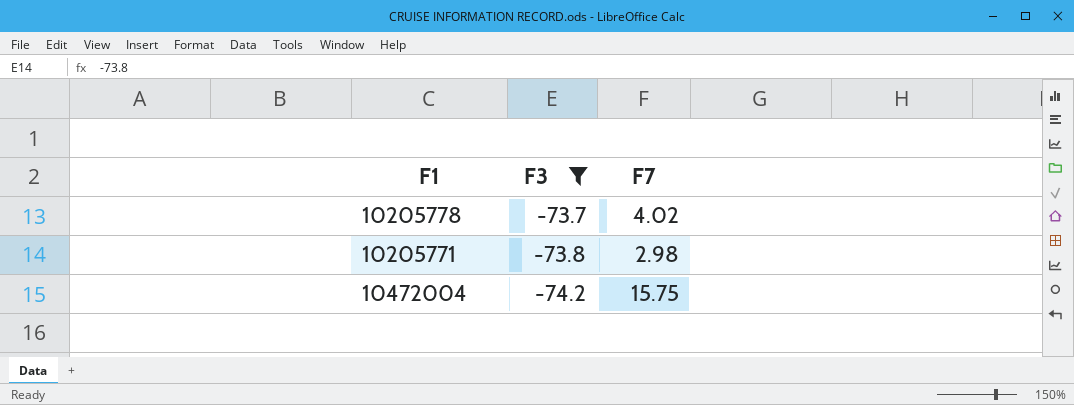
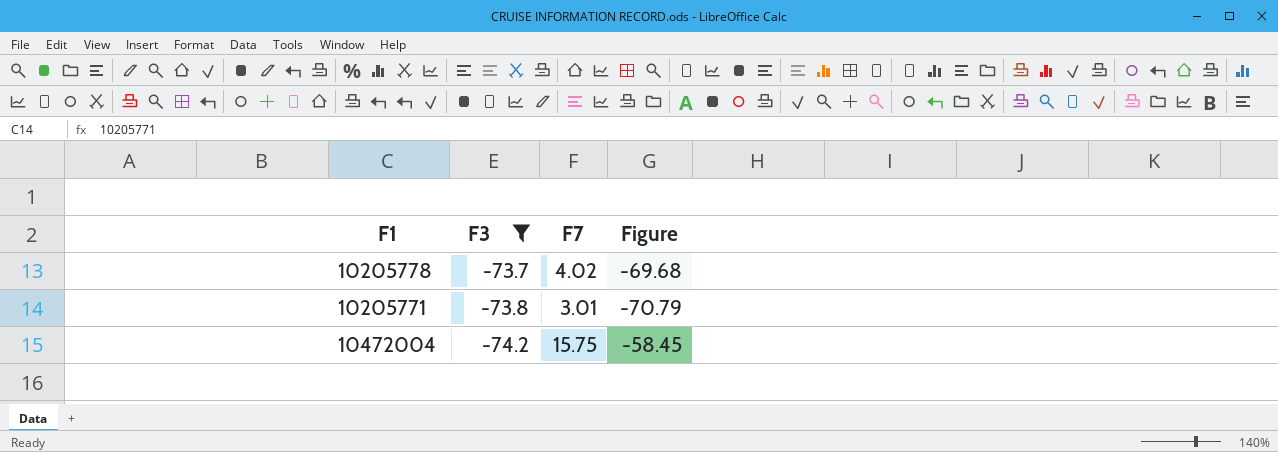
column Figure | formula: none -> [F3] + [F7]
10205771 | F7: 2.98 -> 3.01

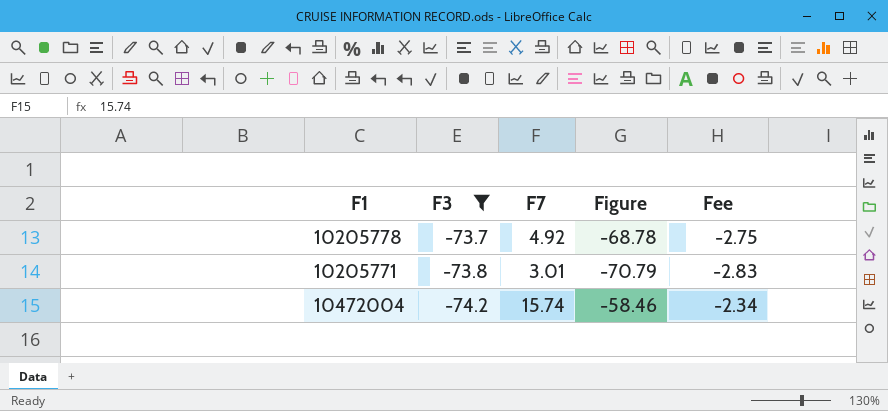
column Fee | formula: none -> [Figure] * 0.04
10205778 | F7: 4.02 -> 4.92
10205778 | Figure: -69.68 -> -68.78
10472004 | F7: 15.75 -> 15.74
10472004 | Figure: -58.45 -> -58.46

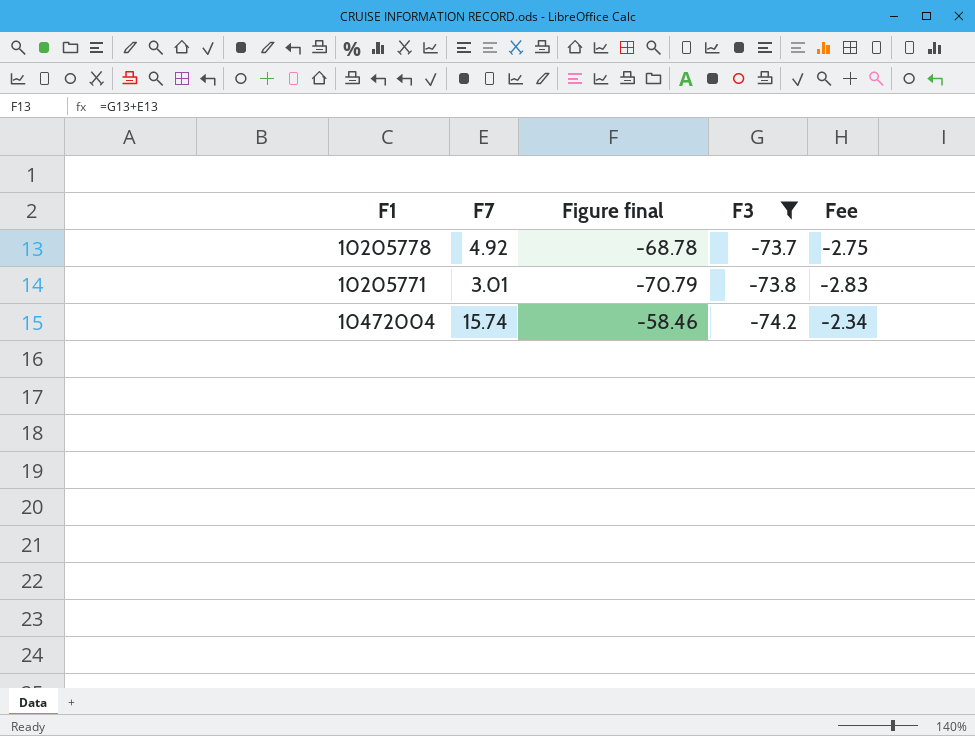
column name: Figure -> Figure final
column F3 | position: 2 -> 4

